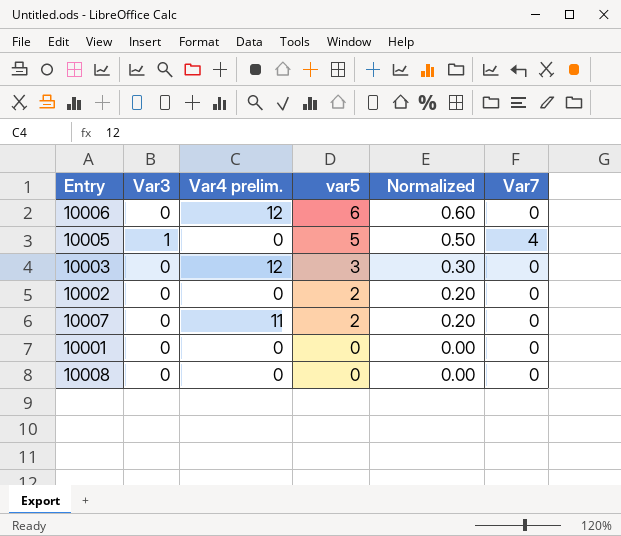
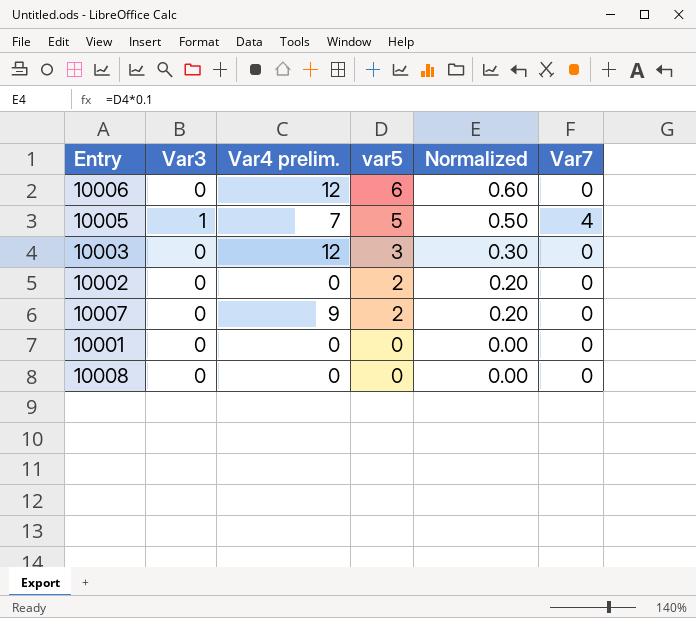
10005 | Var4 prelim.: 0 -> 7
10007 | Var4 prelim.: 11 -> 9

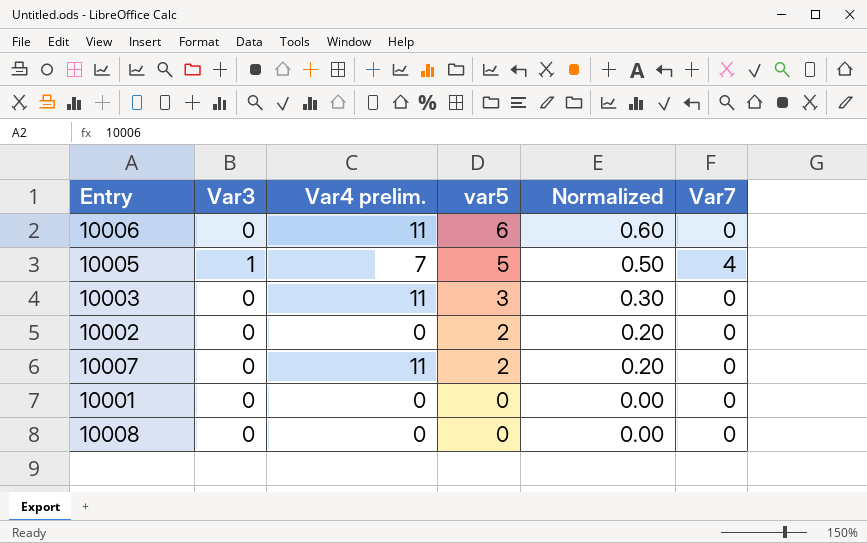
10006 | Var4 prelim.: 12 -> 11
10003 | Var4 prelim.: 12 -> 11
10007 | Var4 prelim.: 9 -> 11

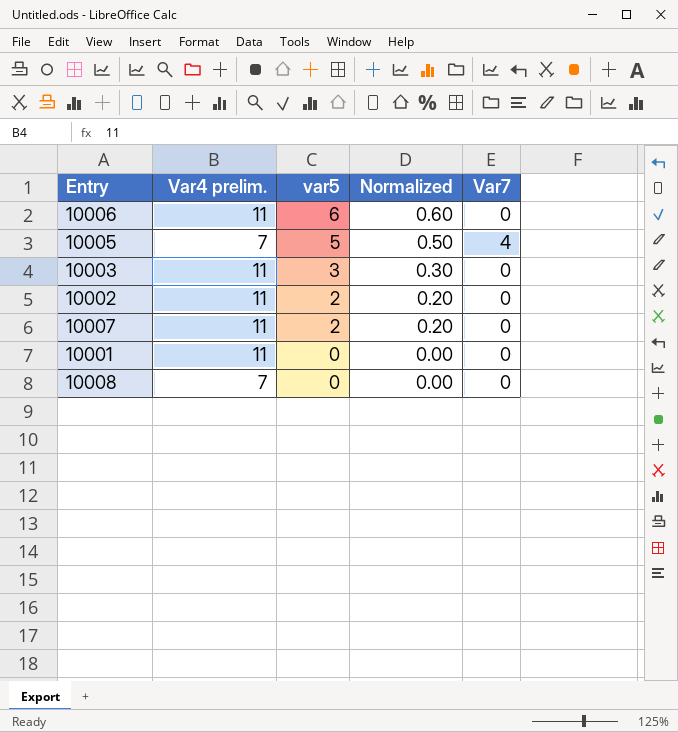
column Var3 | position: 2 -> none
10002 | Var4 prelim.: 0 -> 11
10001 | Var4 prelim.: 0 -> 11
10008 | Var4 prelim.: 0 -> 7

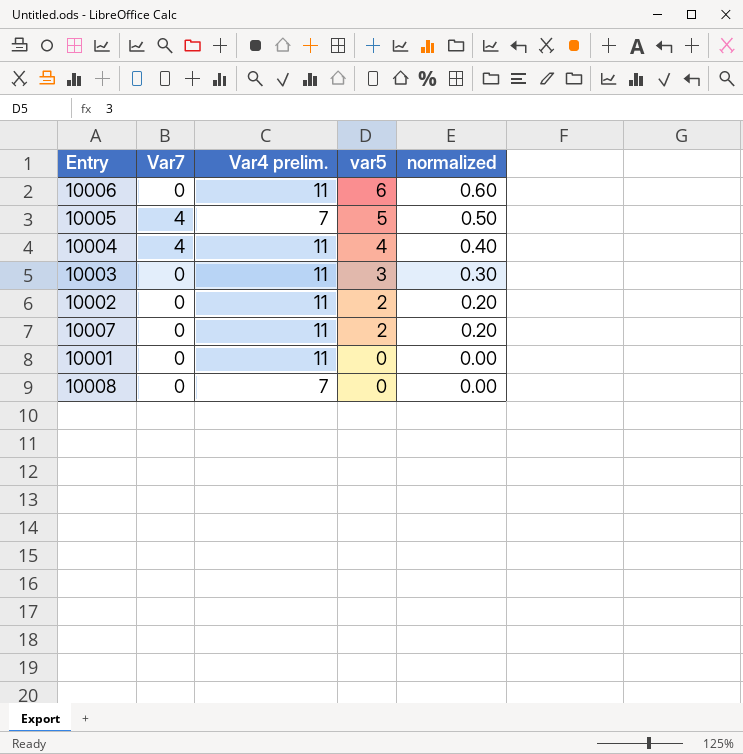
column Var7 | position: 5 -> 2
column name: Normalized -> normalized
row 10004: none -> 4 | 11 | 4 | 0.40

